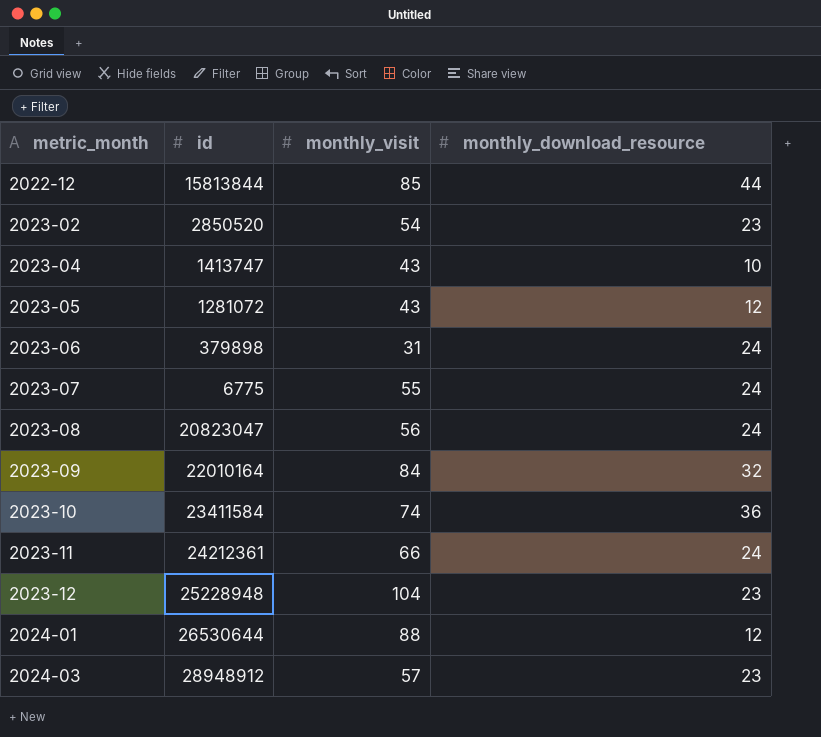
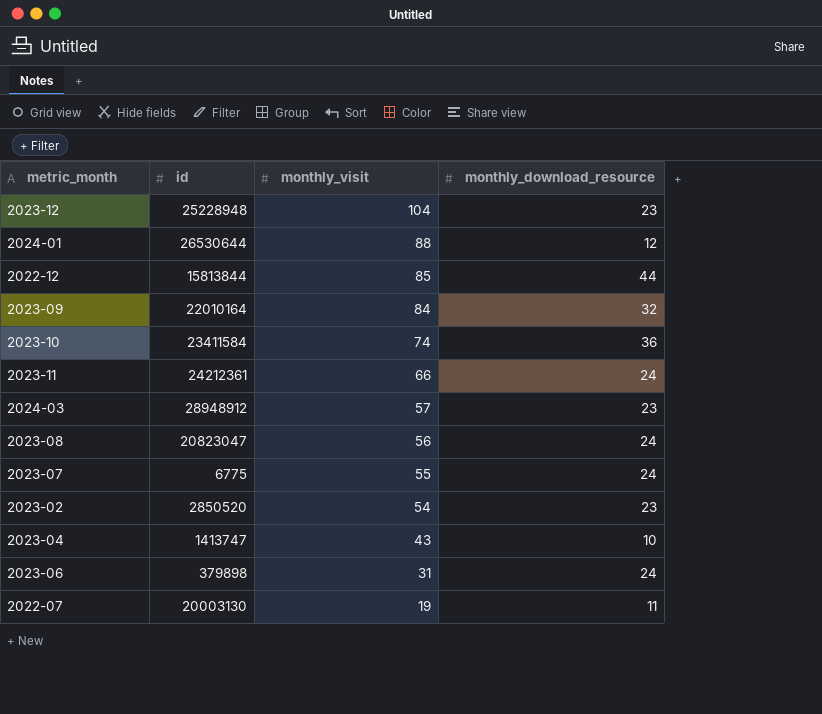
row order: metric_month ascending -> monthly_visit descending
row 2023-05: 1281072 | 43 | 12 -> none
row 2022-07: none -> 20003130 | 19 | 11

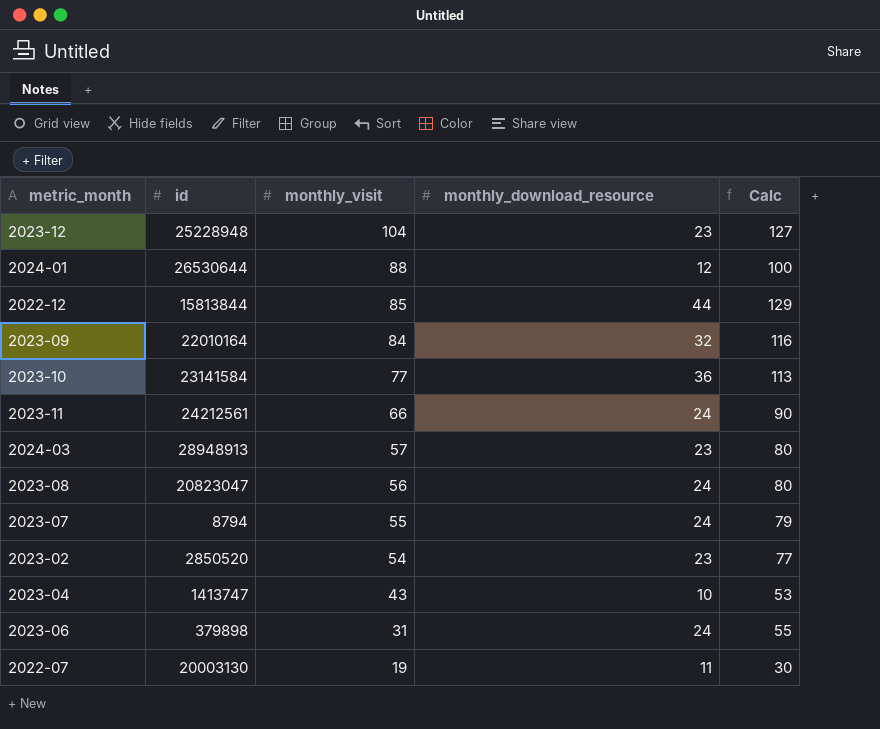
column Calc | formula: none -> [monthly_visit] + [monthly_download_resource]
2023-10 | id: 23411584 -> 23141584
2023-10 | monthly_visit: 74 -> 77
2023-11 | id: 24212361 -> 24212561
2024-03 | id: 28948912 -> 28948913
2023-07 | id: 6775 -> 8794

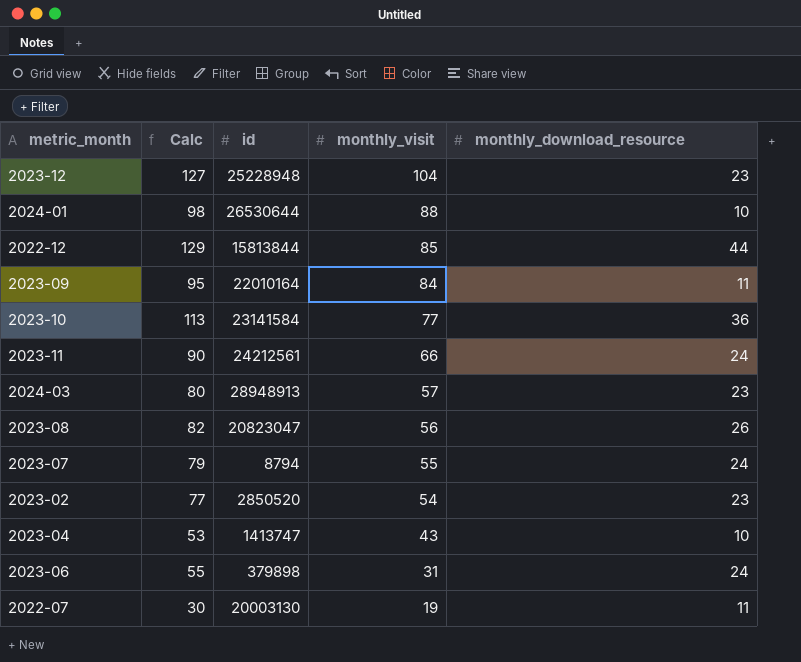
column Calc | position: 5 -> 2
2024-01 | Calc: 100 -> 98
2024-01 | monthly_download_resource: 12 -> 10
2023-09 | Calc: 116 -> 95
2023-09 | monthly_download_resource: 32 -> 11
2023-08 | Calc: 80 -> 82
2023-08 | monthly_download_resource: 24 -> 26

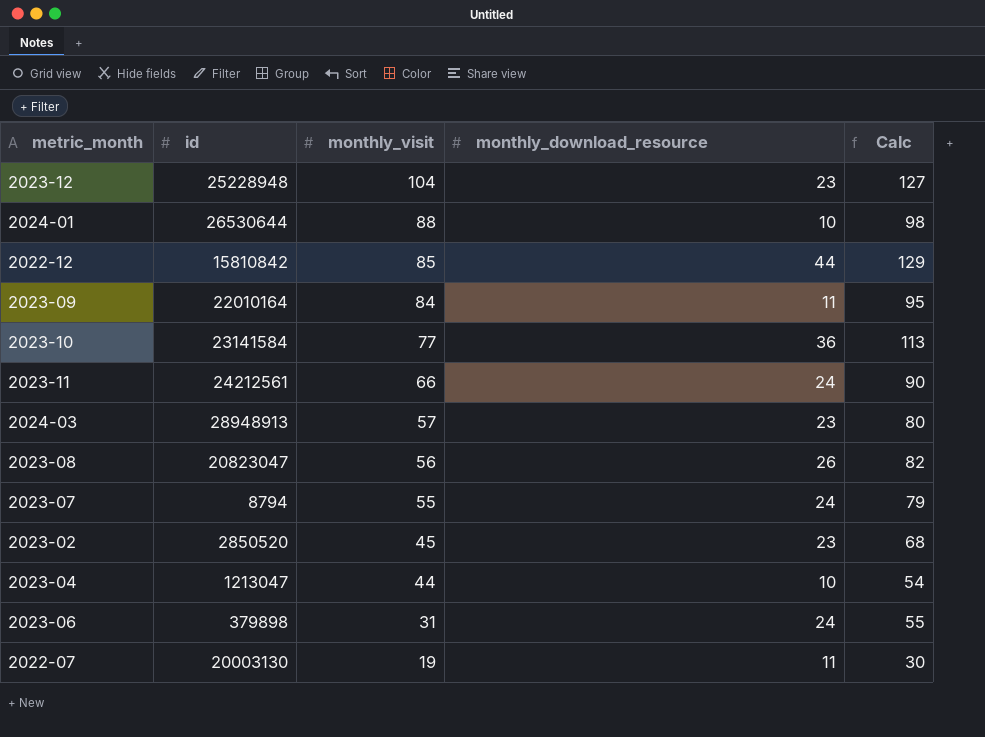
column Calc | position: 2 -> 5
2022-12 | id: 15813844 -> 15810842
2023-02 | monthly_visit: 54 -> 45
2023-02 | Calc: 77 -> 68
2023-04 | id: 1413747 -> 1213047
2023-04 | monthly_visit: 43 -> 44
2023-04 | Calc: 53 -> 54

